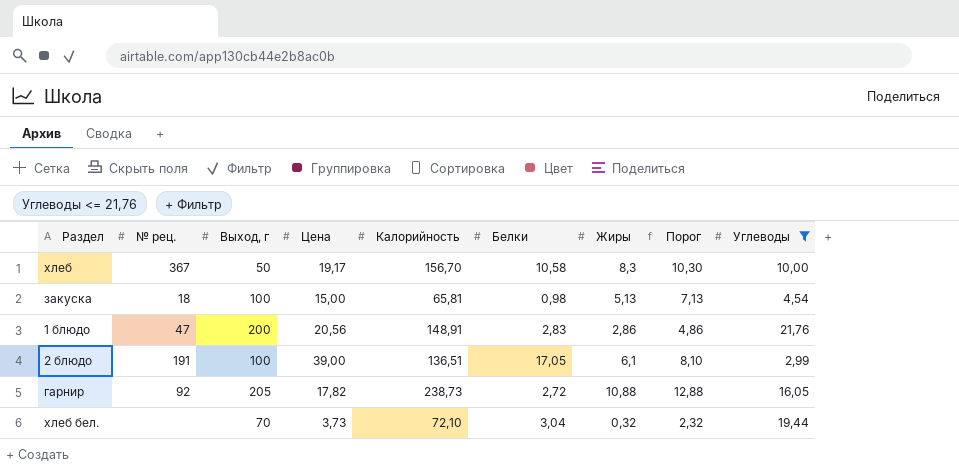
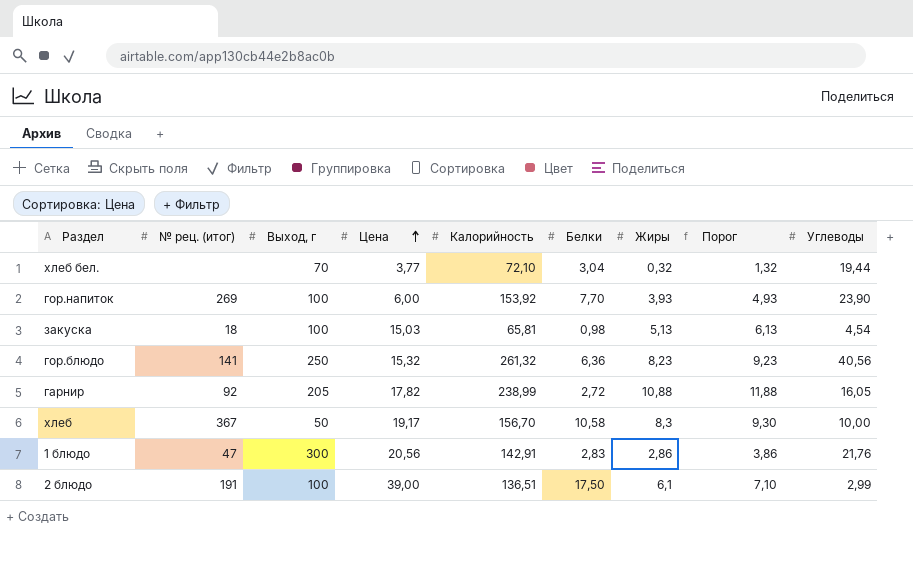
filter: Углеводы <= 21,76 -> none
row order: none -> Цена ascending
column name: № рец. -> № рец. (итог)
column Порог | formula: [Жиры] + 2 -> [Жиры] + 1
хлеб бел. | Цена: 3,73 -> 3,77
закуска | Цена: 15,00 -> 15,03
гарнир | Калорийность: 238,73 -> 238,99
1 блюдо | Выход, г: 200 -> 300
1 блюдо | Калорийность: 148,91 -> 142,91
2 блюдо | Белки: 17,05 -> 17,50

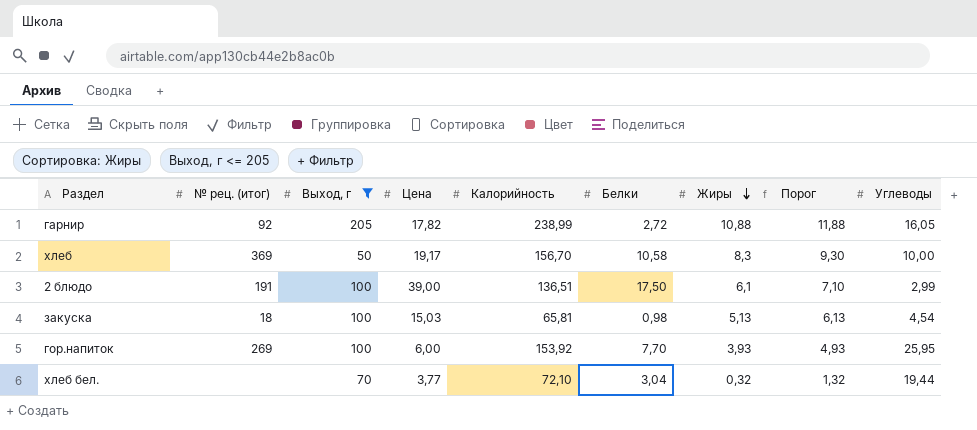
filter: none -> Выход, г <= 205
row order: Цена ascending -> Жиры descending
хлеб | № рец. (итог): 367 -> 369
гор.напиток | Углеводы: 23,90 -> 25,95

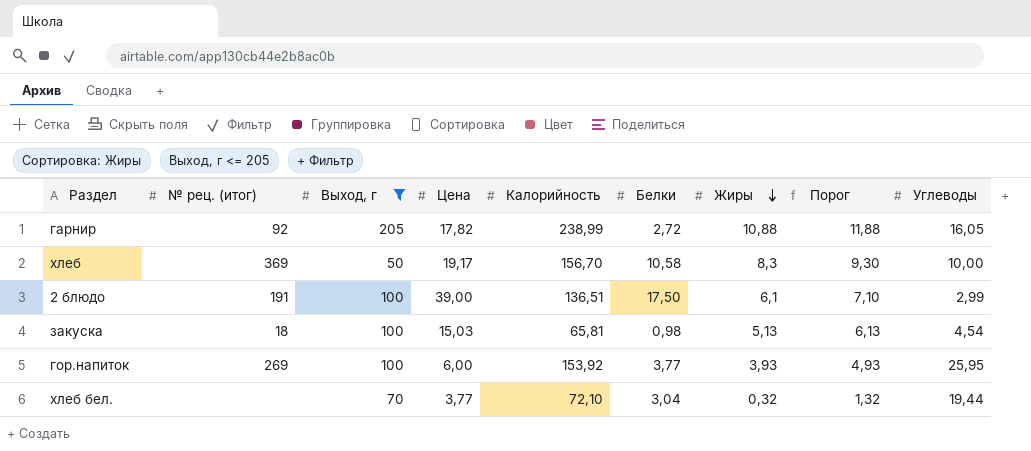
гор.напиток | Белки: 7,70 -> 3,77

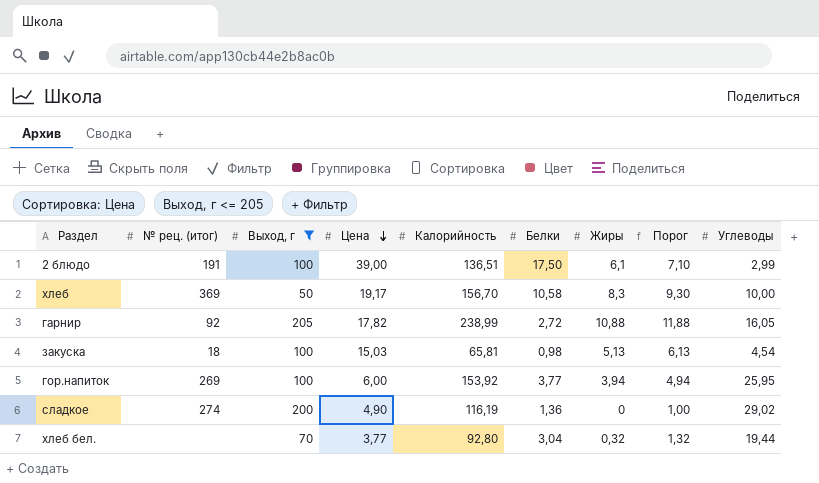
row order: Жиры descending -> Цена descending
гор.напиток | Жиры: 3,93 -> 3,94
гор.напиток | Порог: 4,93 -> 4,94
row сладкое: none -> 274 | 200 | 4,90 | 116,19 | 1,36 | 0 | 1,00 | 29,02
хлеб бел. | Калорийность: 72,10 -> 92,80

